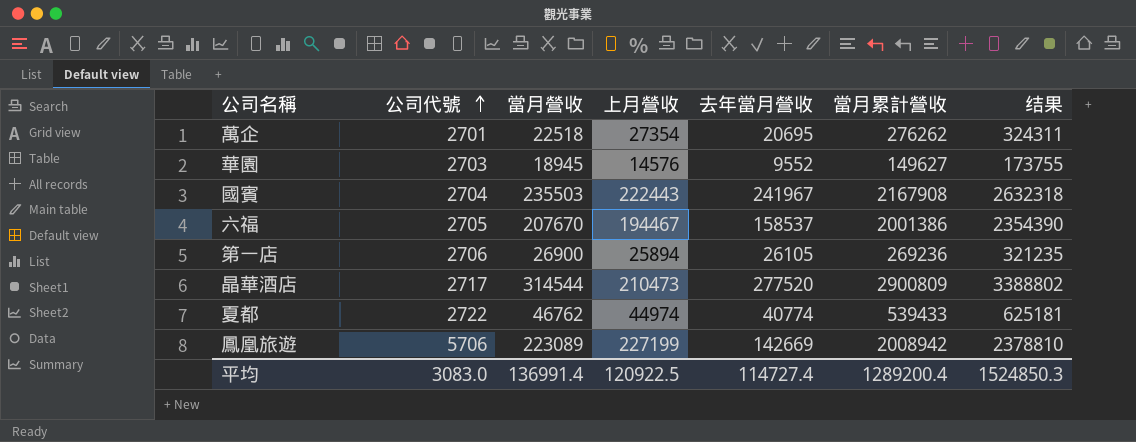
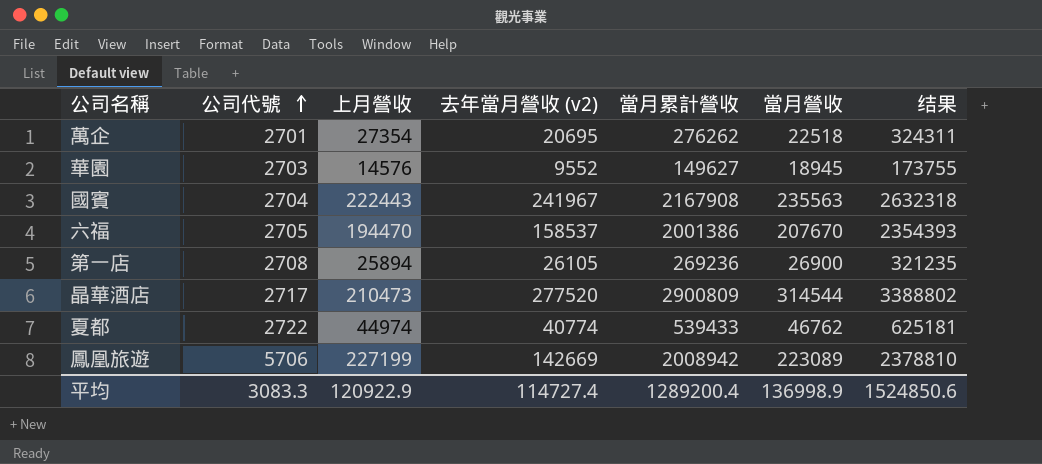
column name: 去年當月營收 -> 去年當月營收 (v2)
column 當月營收 | position: 3 -> 6
國賓 | 當月營收: 235503 -> 235563
六福 | 上月營收: 194467 -> 194470
六福 | 结果: 2354390 -> 2354393
第一店 | 公司代號: 2706 -> 2708
平均 | 公司代號: 3083.0 -> 3083.3
平均 | 上月營收: 120922.5 -> 120922.9
平均 | 當月營收: 136991.4 -> 136998.9
平均 | 结果: 1524850.3 -> 1524850.6

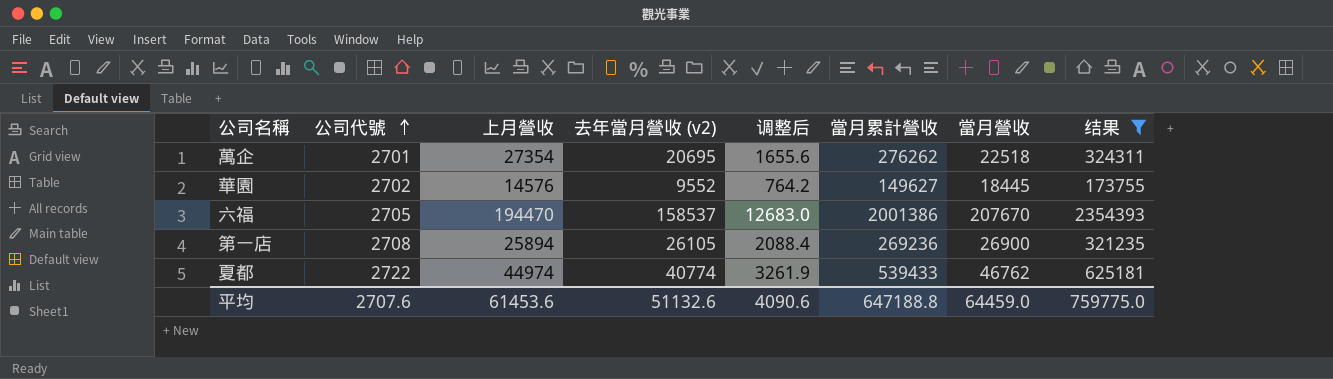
filter: none -> 结果 <= 2354393
column 调整后 | formula: none -> [去年當月營收 (v2)] * 0.08
華園 | 公司代號: 2703 -> 2702
華園 | 當月營收: 18945 -> 18445
平均 | 公司代號: 3083.3 -> 2707.6
平均 | 上月營收: 120922.9 -> 61453.6
平均 | 去年當月營收 (v2): 114727.4 -> 51132.6
平均 | 當月累計營收: 1289200.4 -> 647188.8
平均 | 當月營收: 136998.9 -> 64459.0
平均 | 结果: 1524850.6 -> 759775.0

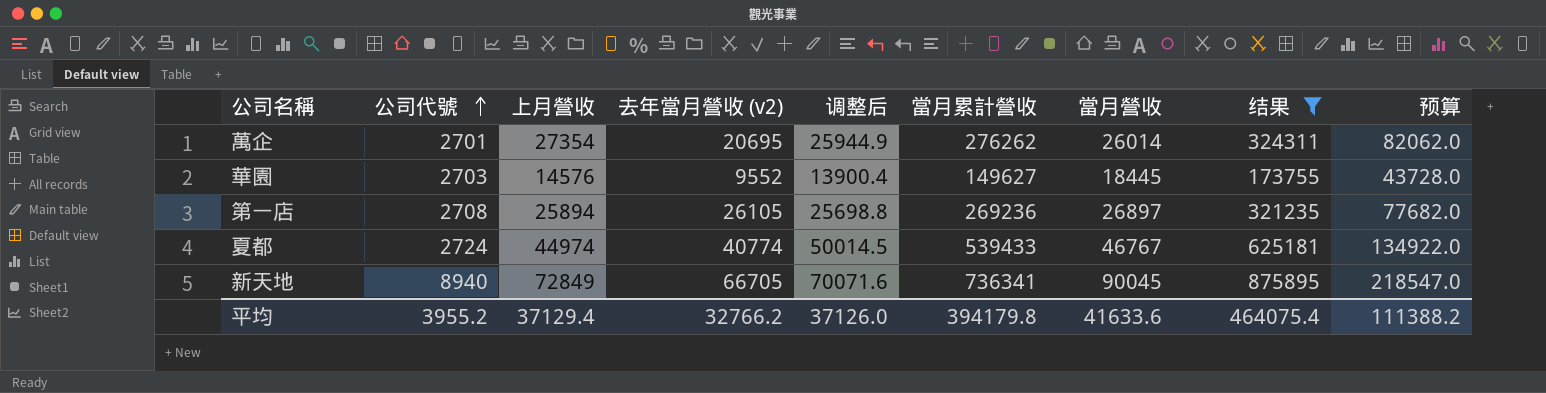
column 调整后 | formula: [去年當月營收 (v2)] * 0.08 -> [结果] * 0.08
column 预算 | formula: none -> [上月營收] * 3
row 六福: 2705 | 194470 | 158537 | 12683.0 | 2001386 | 207670 | 2354393 -> none
萬企 | 當月營收: 22518 -> 26014
華園 | 公司代號: 2702 -> 2703
第一店 | 當月營收: 26900 -> 26897
夏都 | 公司代號: 2722 -> 2724
夏都 | 當月營收: 46762 -> 46767
row 新天地: none -> 8940 | 72849 | 66705 | 70071.6 | 736341 | 90045 | 875895 | 218547.0
平均 | 公司代號: 2707.6 -> 3955.2
平均 | 上月營收: 61453.6 -> 37129.4
平均 | 去年當月營收 (v2): 51132.6 -> 32766.2
平均 | 调整后: 4090.6 -> 37126.0
平均 | 當月累計營收: 647188.8 -> 394179.8
平均 | 當月營收: 64459.0 -> 41633.6
平均 | 结果: 759775.0 -> 464075.4

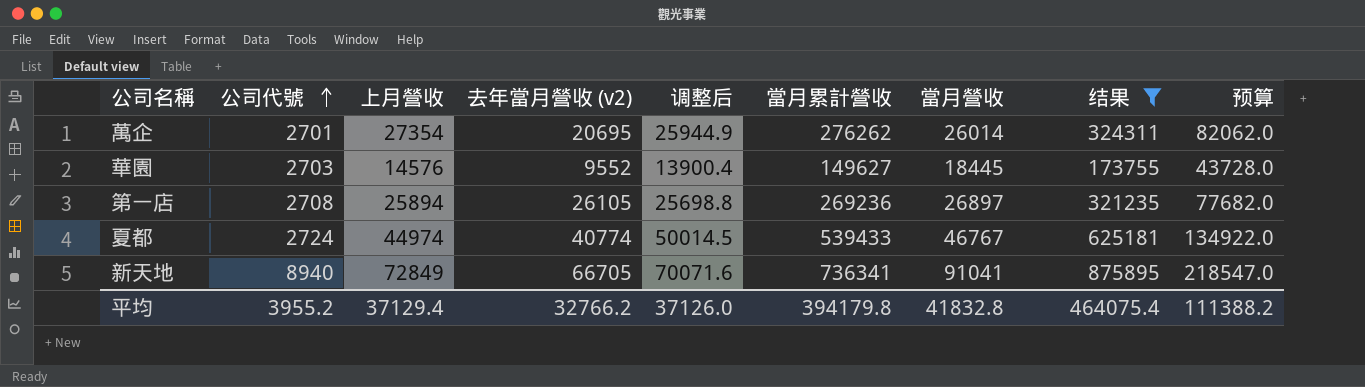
新天地 | 當月營收: 90045 -> 91041
平均 | 當月營收: 41633.6 -> 41832.8

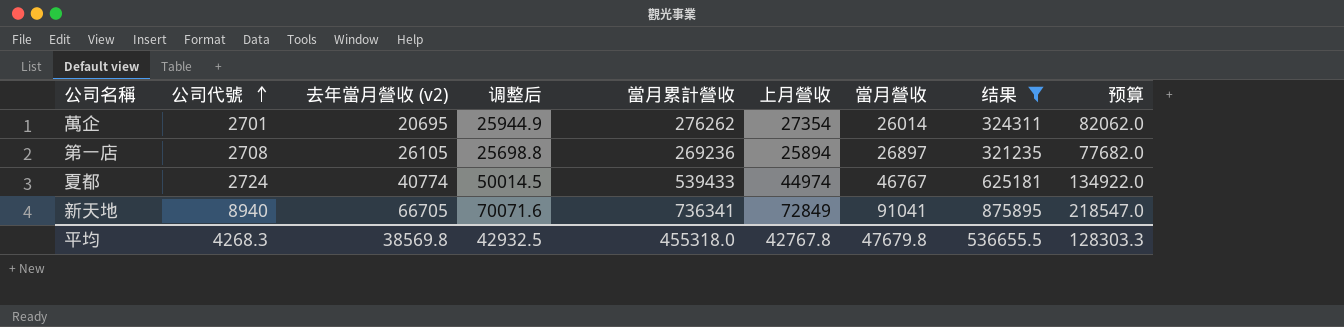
column 上月營收 | position: 3 -> 6
row 華園: 2703 | 14576 | 9552 | 13900.4 | 149627 | 18445 | 173755 | 43728.0 -> none
平均 | 公司代號: 3955.2 -> 4268.3
平均 | 去年當月營收 (v2): 32766.2 -> 38569.8
平均 | 调整后: 37126.0 -> 42932.5
平均 | 當月累計營收: 394179.8 -> 455318.0
平均 | 上月營收: 37129.4 -> 42767.8
平均 | 當月營收: 41832.8 -> 47679.8
平均 | 结果: 464075.4 -> 536655.5
平均 | 预算: 111388.2 -> 128303.3

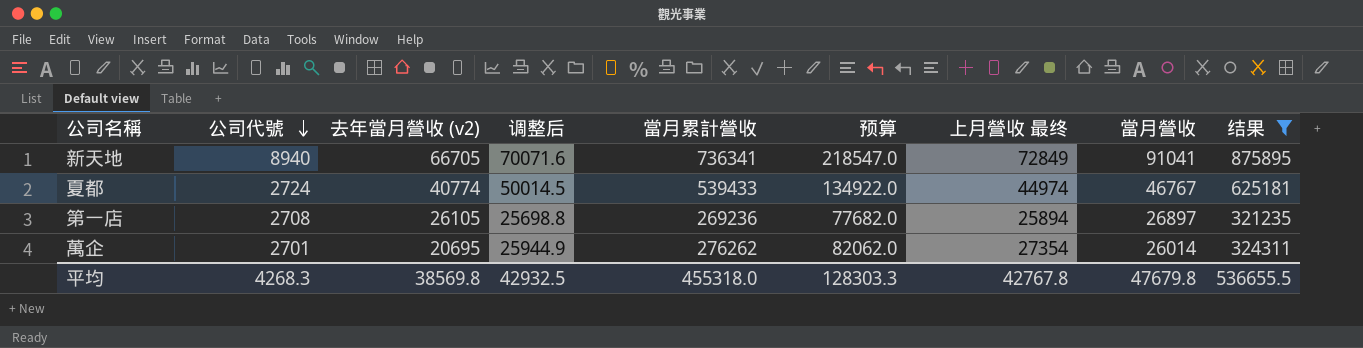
row order: 公司代號 ascending -> 公司代號 descending
column 预算 | position: 9 -> 6
column name: 上月營收 -> 上月營收 最终

